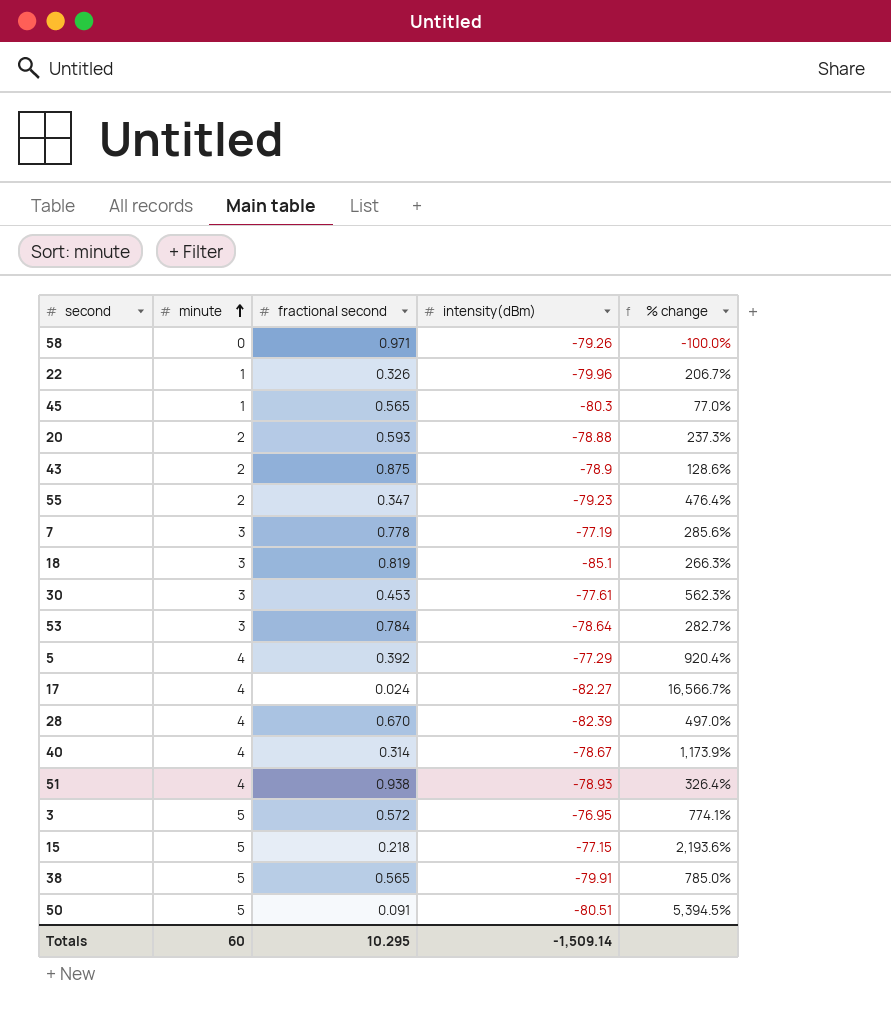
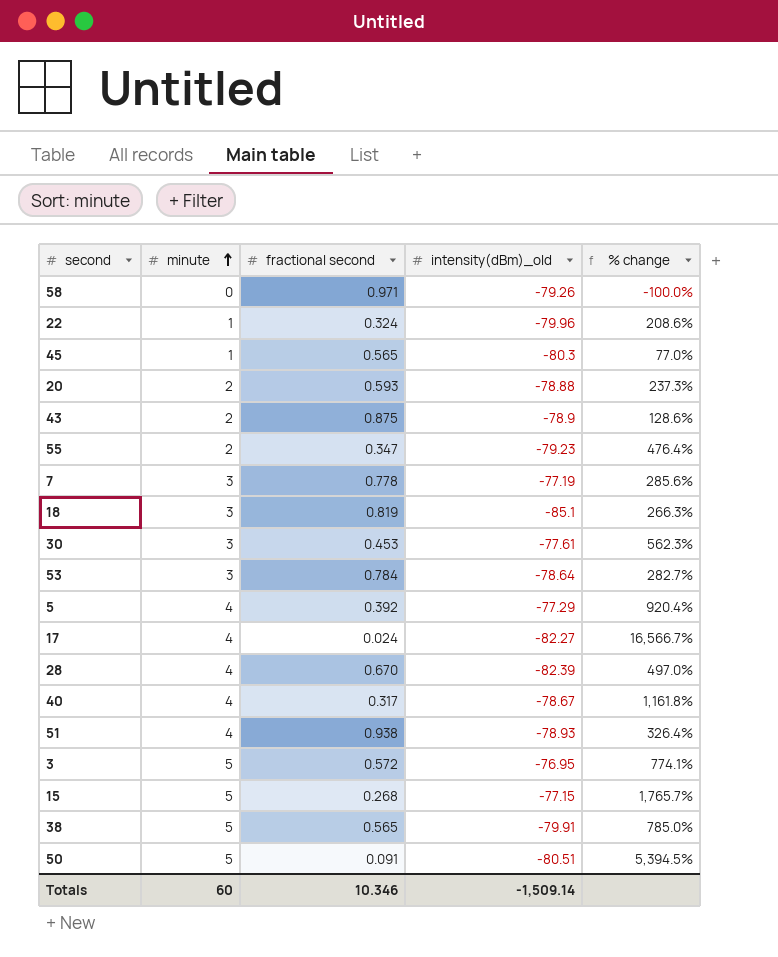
column name: intensity(dBm) -> intensity(dBm)_old
22 | fractional second: 0.326 -> 0.324
22 | % change: 206.7% -> 208.6%
40 | fractional second: 0.314 -> 0.317
40 | % change: 1,173.9% -> 1,161.8%
15 | fractional second: 0.218 -> 0.268
15 | % change: 2,193.6% -> 1,765.7%
Totals | fractional second: 10.295 -> 10.346

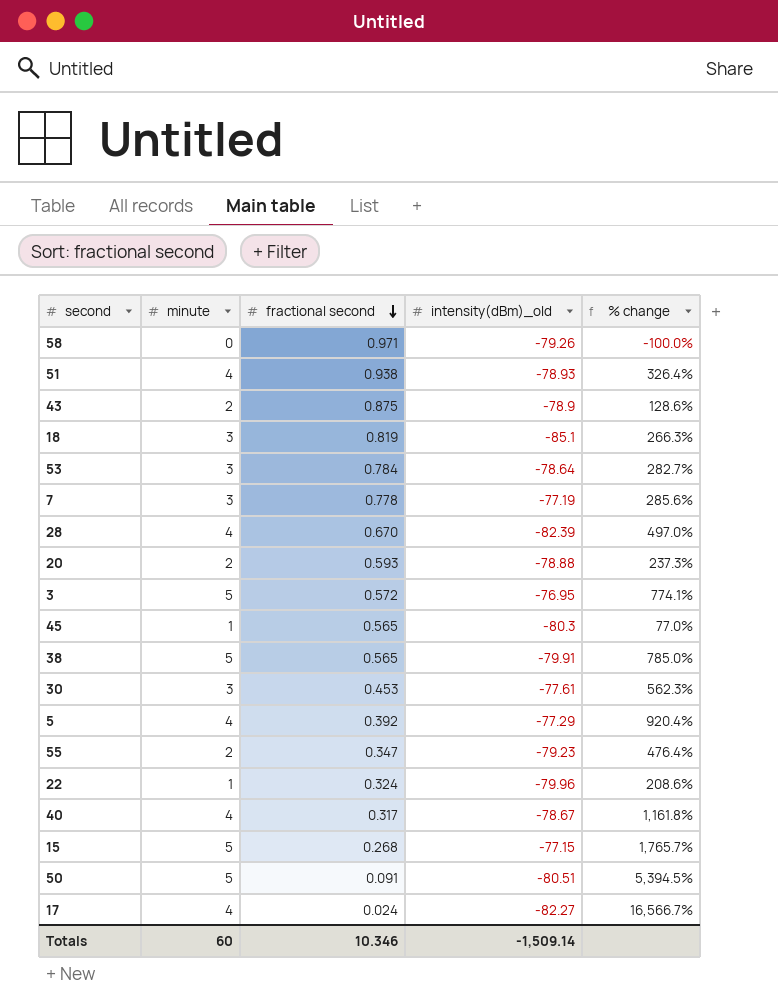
row order: minute ascending -> fractional second descending

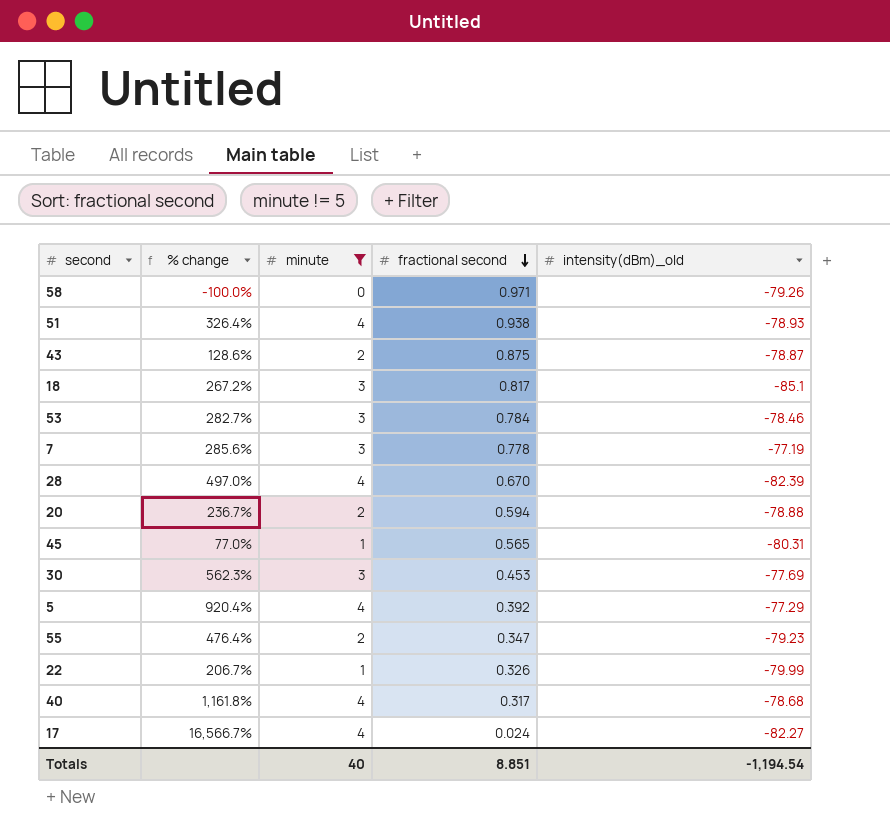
filter: none -> minute != 5
column % change | position: 5 -> 2
43 | intensity(dBm)_old: -78.9 -> -78.87
18 | % change: 266.3% -> 267.2%
18 | fractional second: 0.819 -> 0.817
53 | intensity(dBm)_old: -78.64 -> -78.46
20 | % change: 237.3% -> 236.7%
20 | fractional second: 0.593 -> 0.594
45 | intensity(dBm)_old: -80.3 -> -80.31
30 | intensity(dBm)_old: -77.61 -> -77.69
22 | % change: 208.6% -> 206.7%
22 | fractional second: 0.324 -> 0.326
22 | intensity(dBm)_old: -79.96 -> -79.99
40 | intensity(dBm)_old: -78.67 -> -78.68
Totals | minute: 60 -> 40
Totals | fractional second: 10.346 -> 8.851
Totals | intensity(dBm)_old: -1,509.14 -> -1,194.54

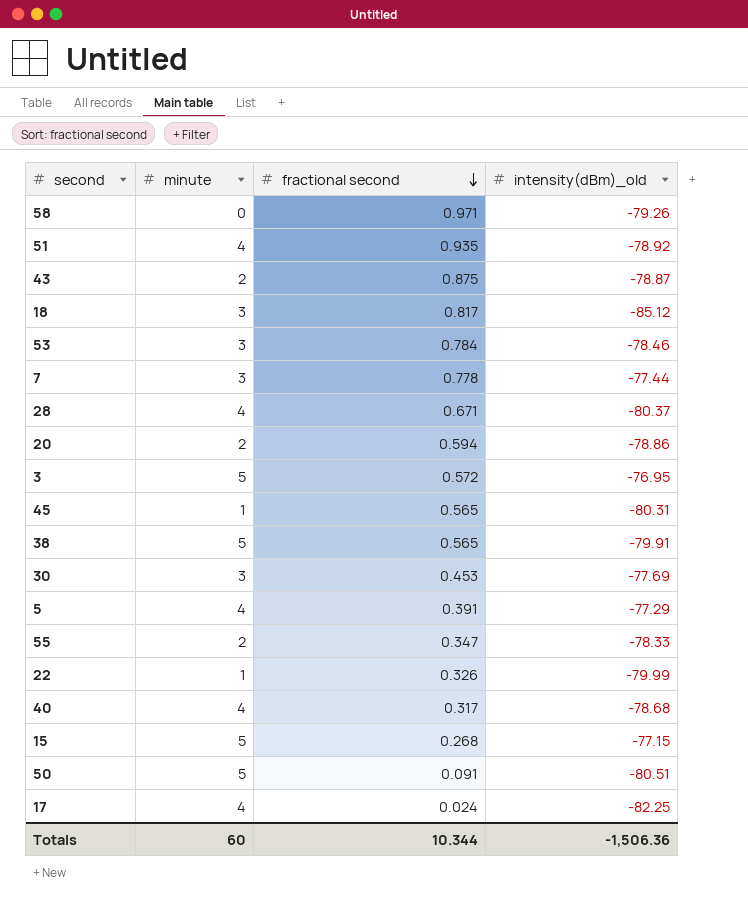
filter: minute != 5 -> none
column % change | formula: ([minute] - [fractional second]) / [fractional second] -> none
51 | fractional second: 0.938 -> 0.935
51 | intensity(dBm)_old: -78.93 -> -78.92
18 | intensity(dBm)_old: -85.1 -> -85.12
7 | intensity(dBm)_old: -77.19 -> -77.44
28 | fractional second: 0.670 -> 0.671
28 | intensity(dBm)_old: -82.39 -> -80.37
20 | intensity(dBm)_old: -78.88 -> -78.86
5 | fractional second: 0.392 -> 0.391
55 | intensity(dBm)_old: -79.23 -> -78.33
17 | intensity(dBm)_old: -82.27 -> -82.25
Totals | minute: 40 -> 60
Totals | fractional second: 8.851 -> 10.344
Totals | intensity(dBm)_old: -1,194.54 -> -1,506.36

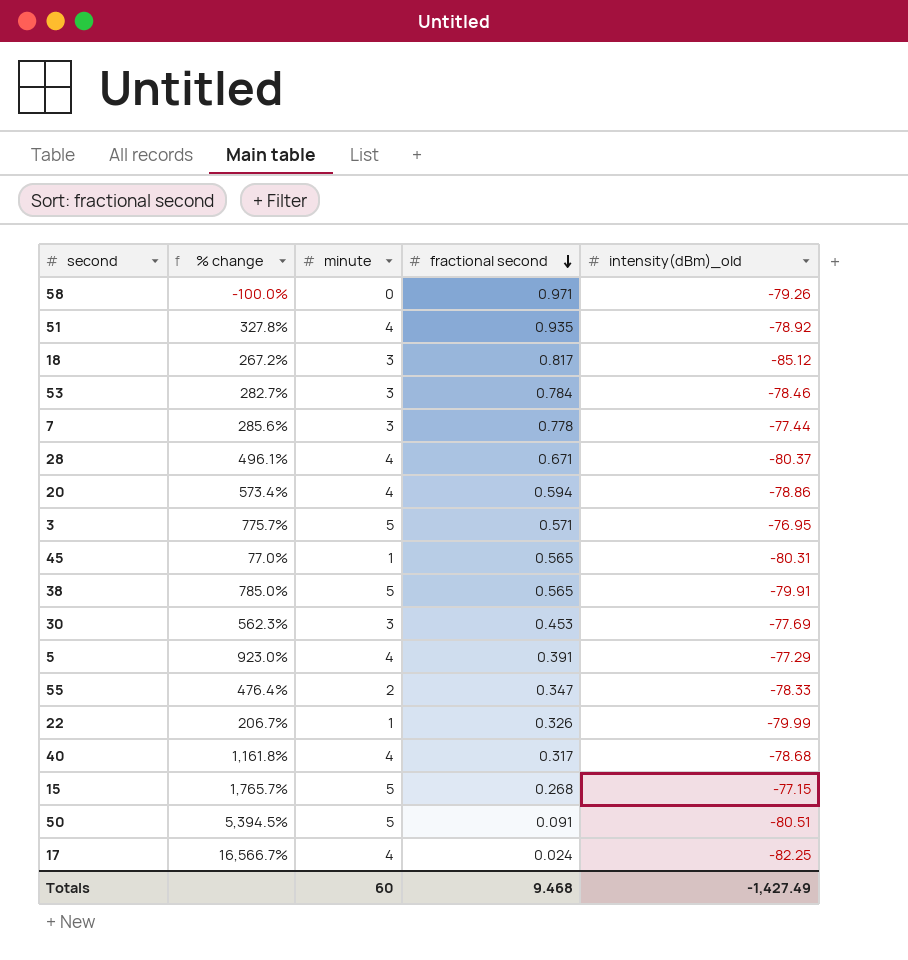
column % change | formula: none -> ([minute] - [fractional second]) / [fractional second]
row 43: 2 | 0.875 | -78.87 -> none
20 | minute: 2 -> 4
3 | fractional second: 0.572 -> 0.571
Totals | fractional second: 10.344 -> 9.468
Totals | intensity(dBm)_old: -1,506.36 -> -1,427.49

